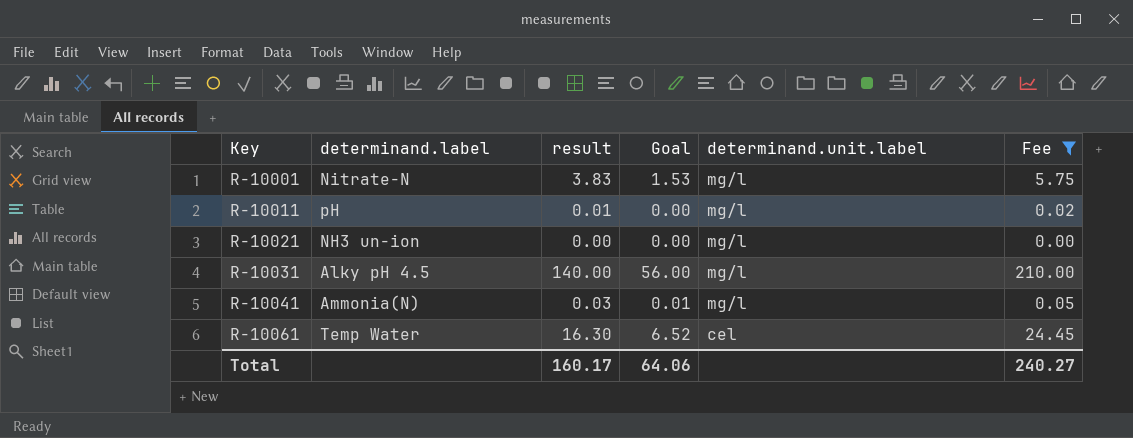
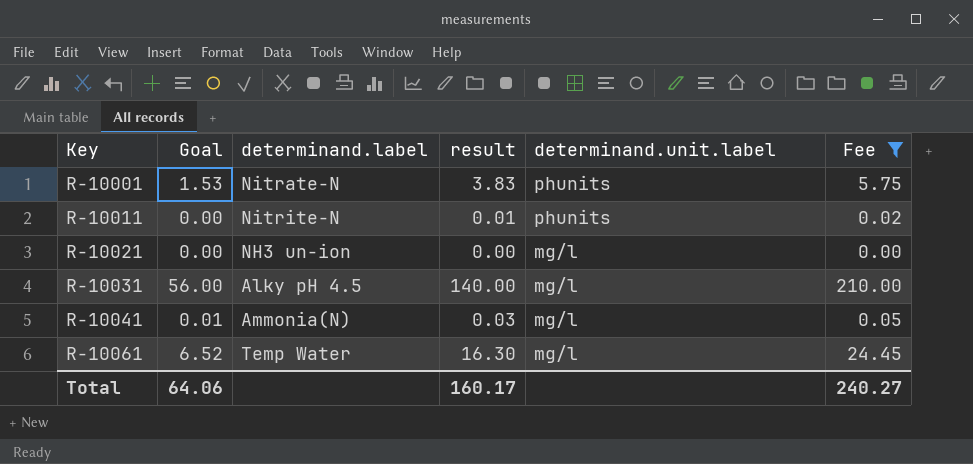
column Goal | position: 4 -> 2
R-10001 | determinand.unit.label: mg/l -> phunits
R-10011 | determinand.label: pH -> Nitrite-N
R-10011 | determinand.unit.label: mg/l -> phunits
R-10061 | determinand.unit.label: cel -> mg/l

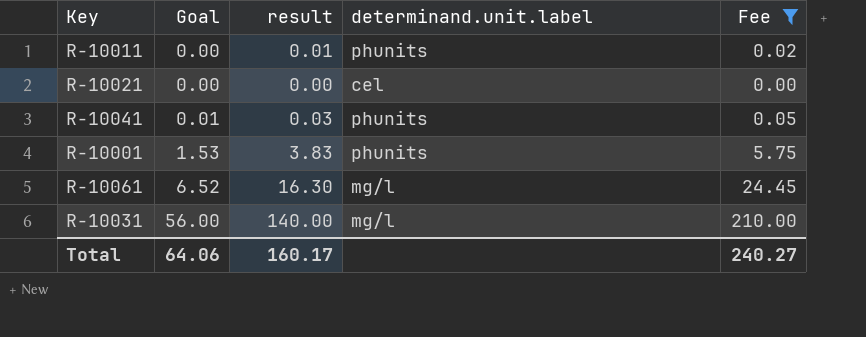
row order: Key ascending -> Goal ascending
column determinand.label | position: 3 -> none
R-10021 | determinand.unit.label: mg/l -> cel
R-10041 | determinand.unit.label: mg/l -> phunits

